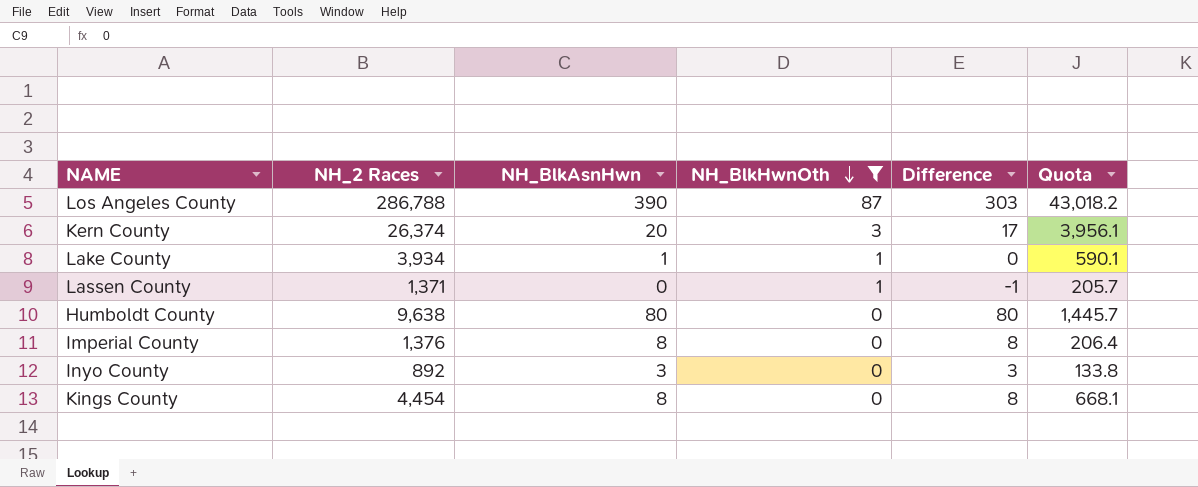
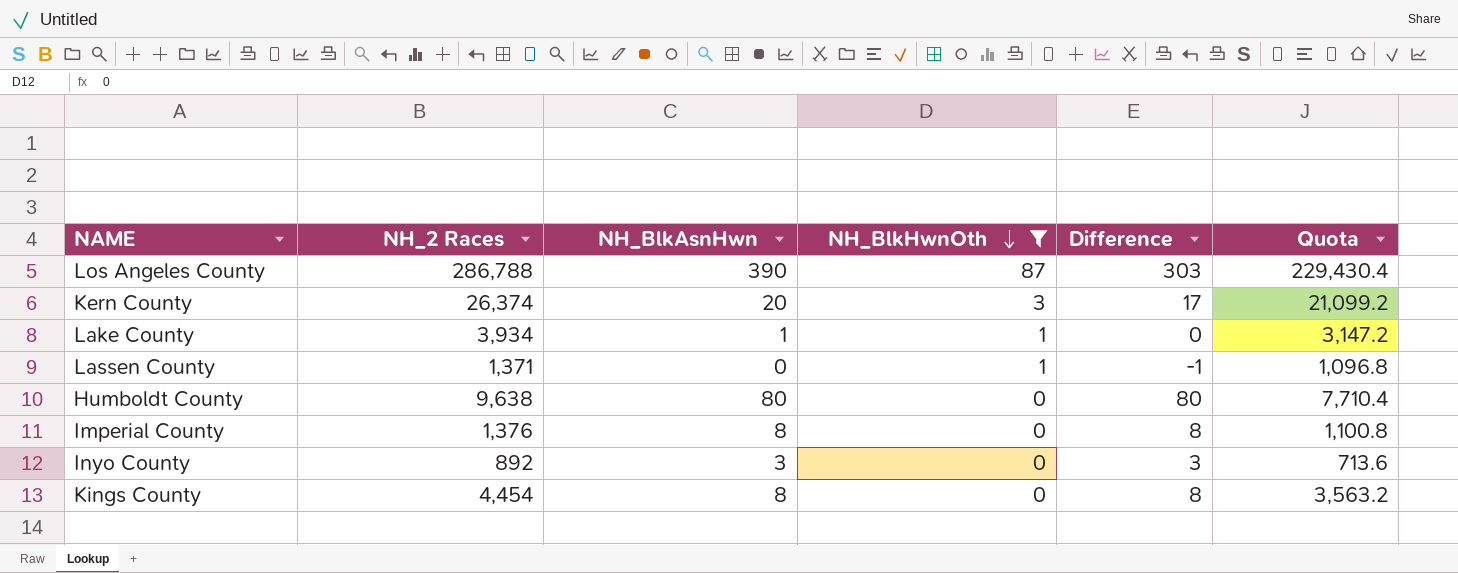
column Quota | formula: [NH_2 Races] * 0.15 -> [NH_2 Races] * 0.8

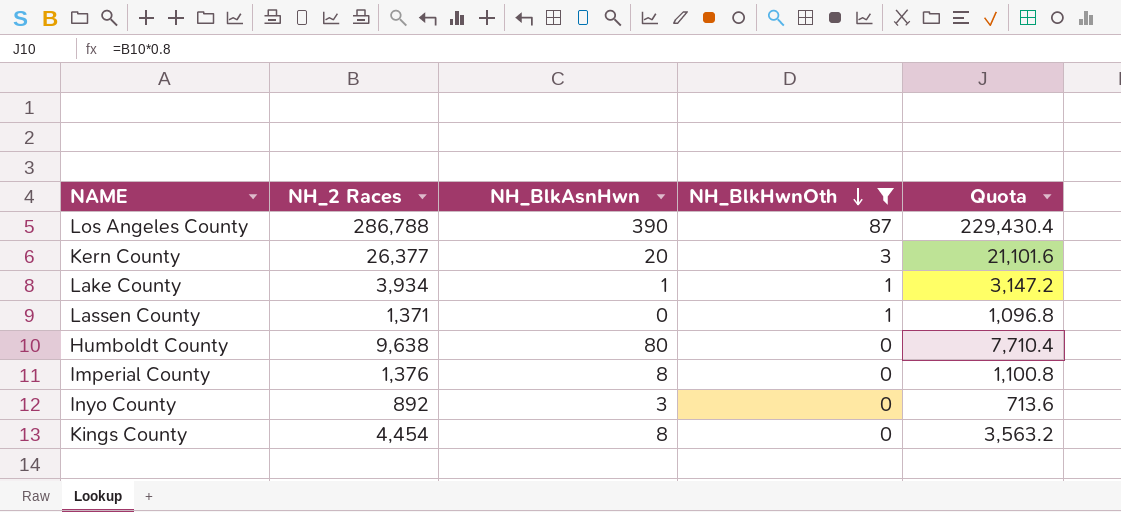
column Difference | formula: [NH_BlkAsnHwn] - [NH_BlkHwnOth] -> none
Kern County | NH_2 Races: 26,374 -> 26,377
Kern County | Quota: 21,099.2 -> 21,101.6

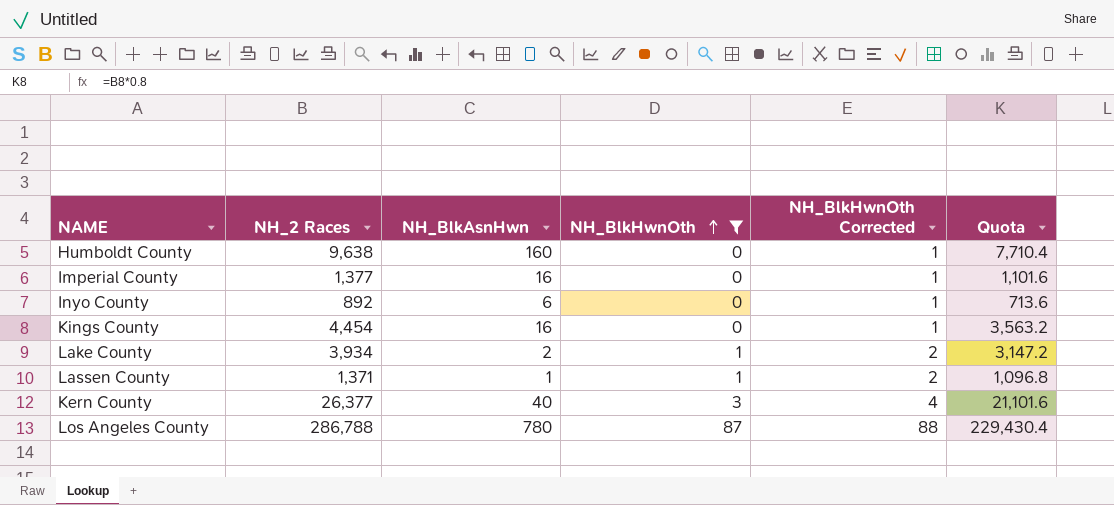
row order: NH_BlkHwnOth descending -> NH_BlkHwnOth ascending
column NH_BlkHwnOth Corrected | formula: none -> [NH_BlkHwnOth] + 1
Humboldt County | NH_BlkAsnHwn: 80 -> 160
Imperial County | NH_2 Races: 1,376 -> 1,377
Imperial County | NH_BlkAsnHwn: 8 -> 16
Imperial County | Quota: 1,100.8 -> 1,101.6
Inyo County | NH_BlkAsnHwn: 3 -> 6
Kings County | NH_BlkAsnHwn: 8 -> 16
Lake County | NH_BlkAsnHwn: 1 -> 2
Lassen County | NH_BlkAsnHwn: 0 -> 1
Kern County | NH_BlkAsnHwn: 20 -> 40
Los Angeles County | NH_BlkAsnHwn: 390 -> 780

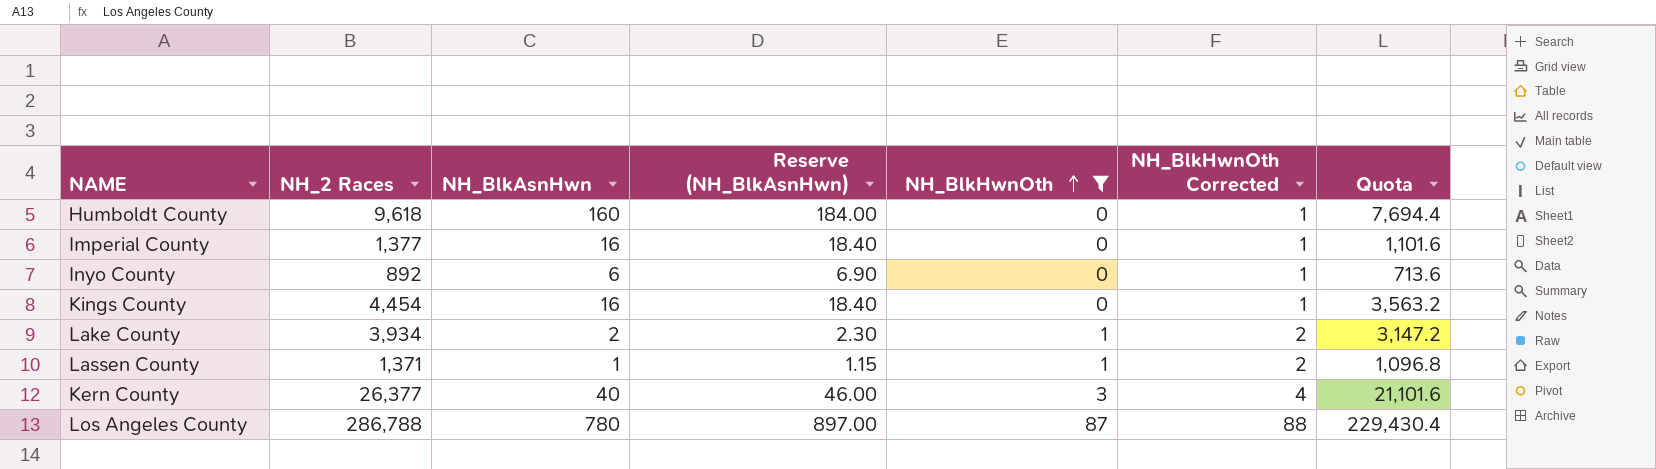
column Reserve (NH_BlkAsnHwn) | formula: none -> [NH_BlkAsnHwn] * 1.15
Humboldt County | NH_2 Races: 9,638 -> 9,618
Humboldt County | Quota: 7,710.4 -> 7,694.4

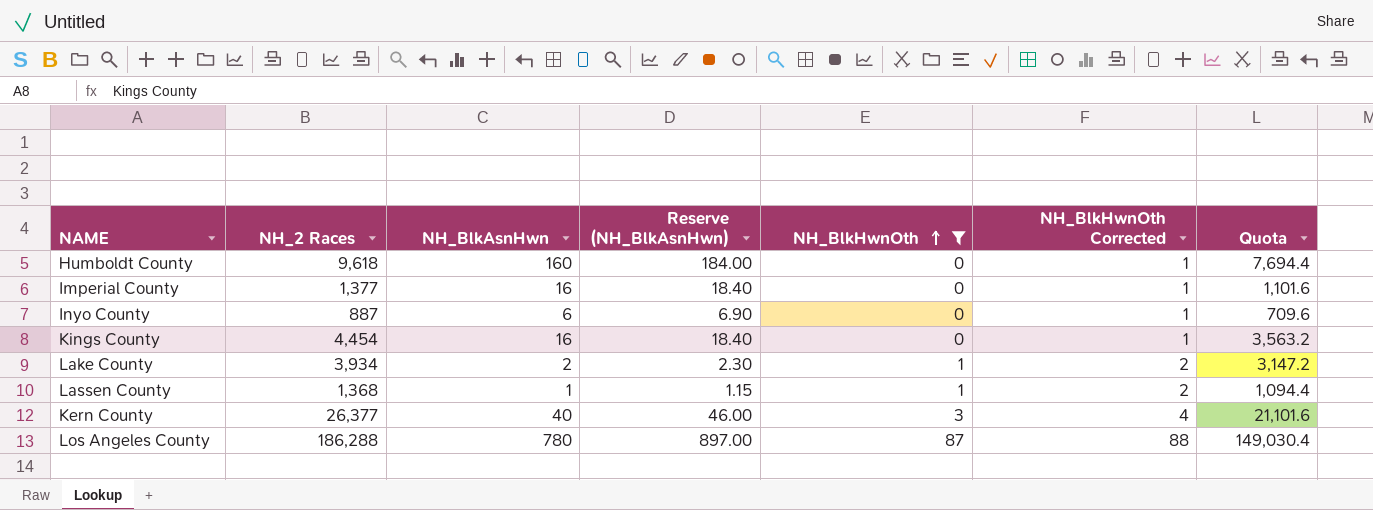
Inyo County | NH_2 Races: 892 -> 887
Inyo County | Quota: 713.6 -> 709.6
Lassen County | NH_2 Races: 1,371 -> 1,368
Lassen County | Quota: 1,096.8 -> 1,094.4
Los Angeles County | NH_2 Races: 286,788 -> 186,288
Los Angeles County | Quota: 229,430.4 -> 149,030.4

